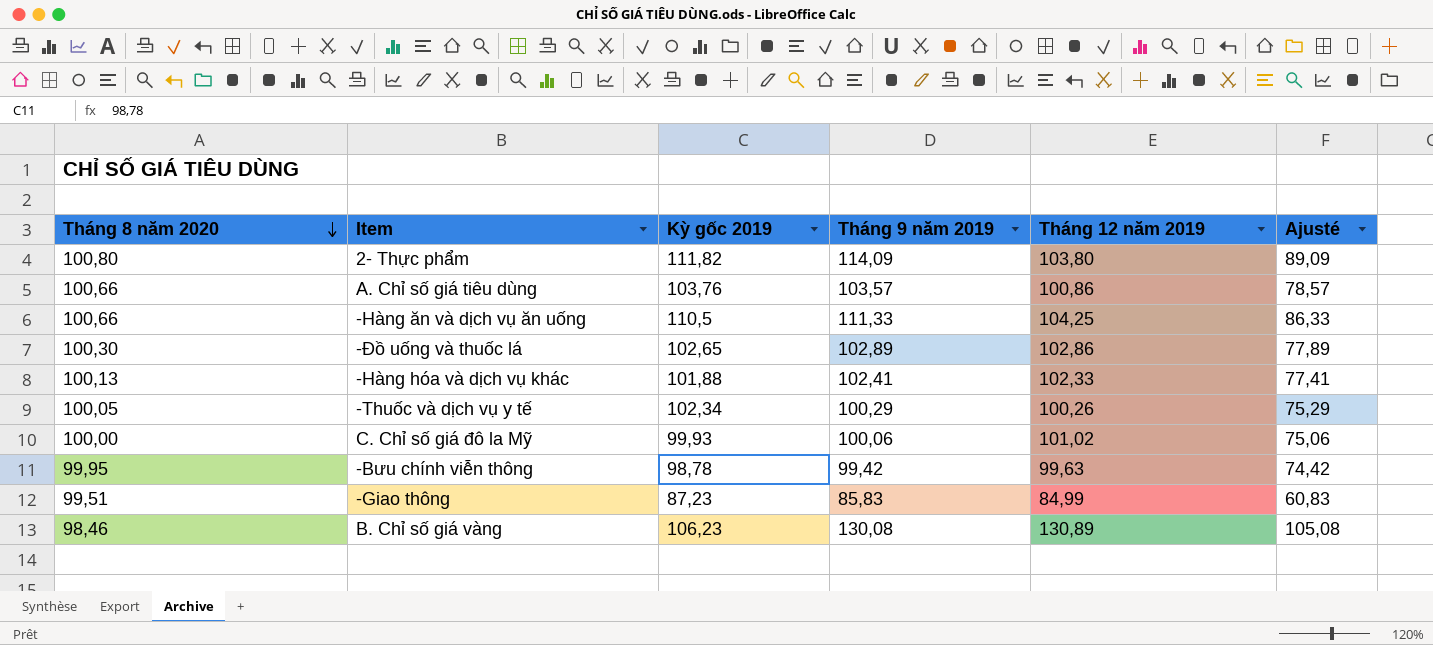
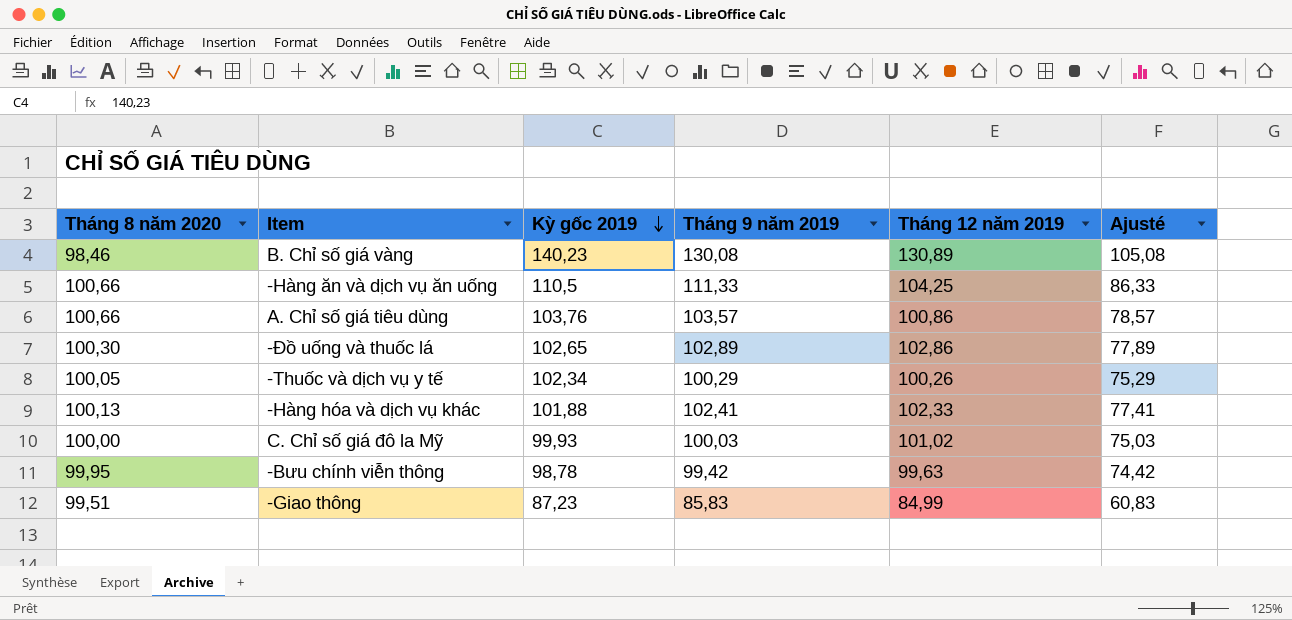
row order: Tháng 8 năm 2020 descending -> Kỳ gốc 2019 descending
row 2- Thực phẩm: 100,80 | 111,82 | 114,09 | 103,80 | 89,09 -> none
B. Chỉ số giá vàng | Kỳ gốc 2019: 106,23 -> 140,23
C. Chỉ số giá đô la Mỹ | Tháng 9 năm 2019: 100,06 -> 100,03
C. Chỉ số giá đô la Mỹ | Ajusté: 75,06 -> 75,03

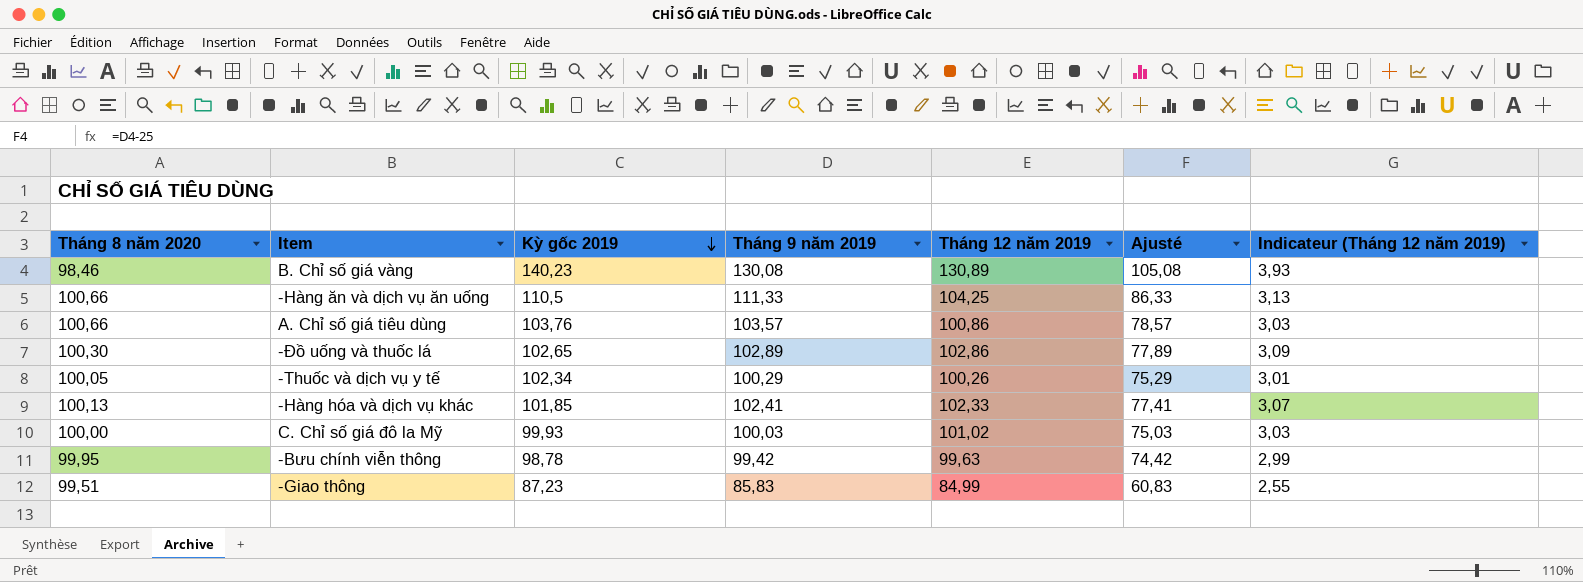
column Indicateur (Tháng 12 năm 2019) | formula: none -> [Tháng 12 năm 2019] * 0,03
-Hàng hóa và dịch vụ khác | Kỳ gốc 2019: 101,88 -> 101,85

